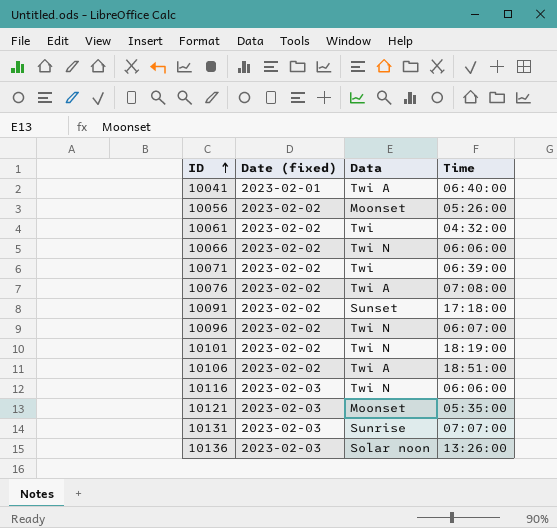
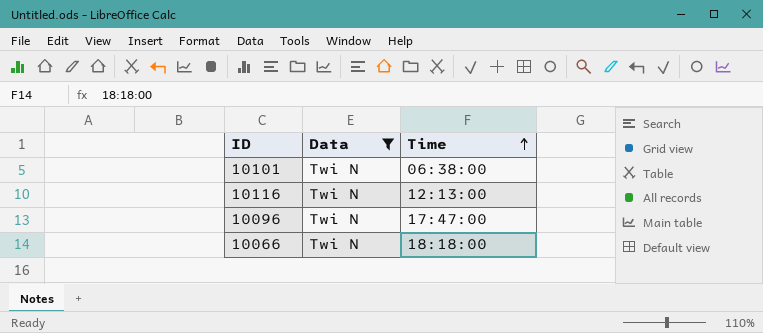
filter: none -> Data = Twi N
row order: ID ascending -> Time ascending
column Date (fixed) | position: 2 -> none
10101 | Time: 18:19:00 -> 06:38:00
10116 | Time: 06:06:00 -> 12:13:00
10096 | Time: 06:07:00 -> 17:47:00
10066 | Time: 06:06:00 -> 18:18:00

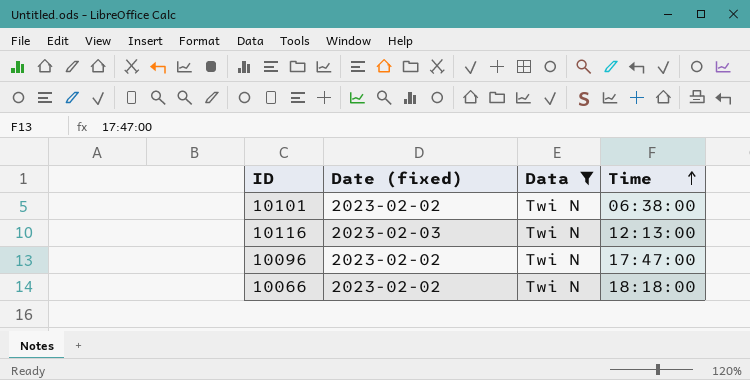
column Date (fixed) | position: none -> 2

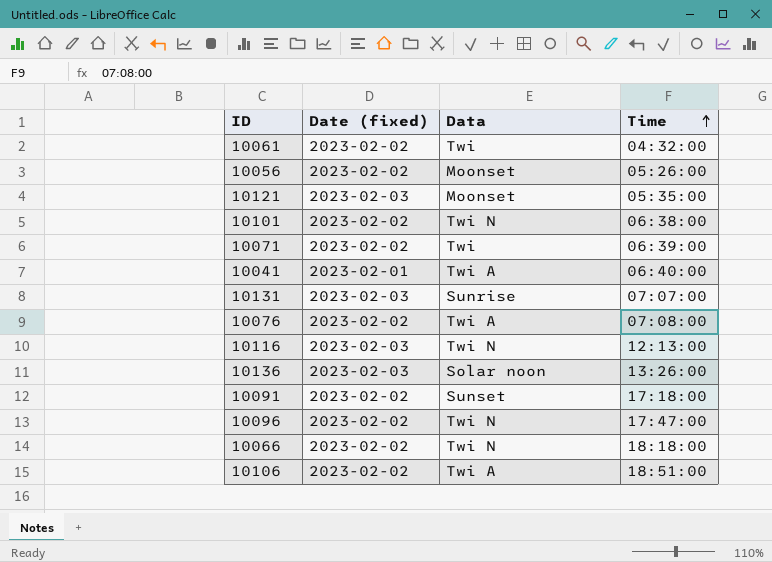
filter: Data = Twi N -> none

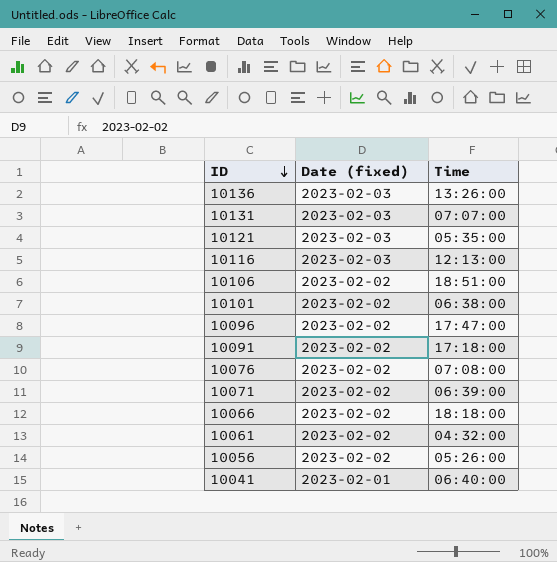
row order: Time ascending -> ID descending
column Data | position: 3 -> none

